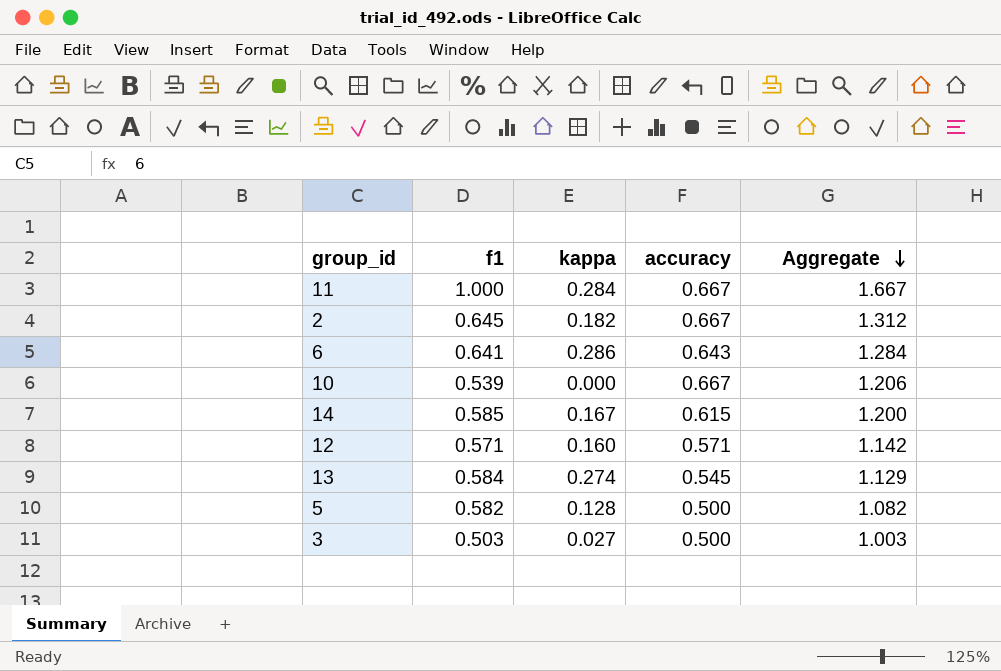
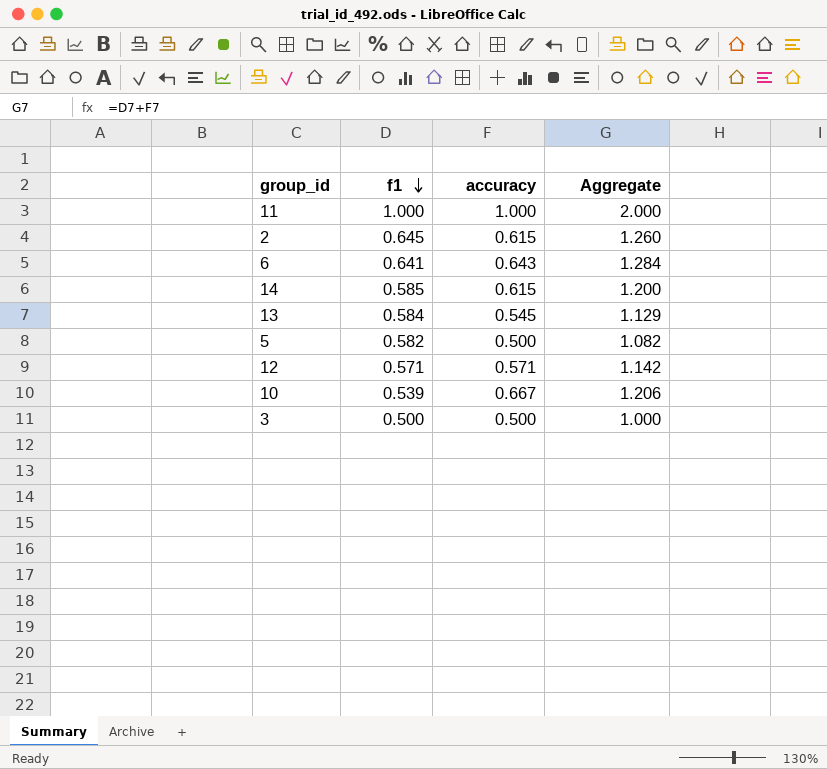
row order: Aggregate descending -> f1 descending
column kappa | position: 3 -> none
11 | accuracy: 0.667 -> 1.000
11 | Aggregate: 1.667 -> 2.000
2 | accuracy: 0.667 -> 0.615
2 | Aggregate: 1.312 -> 1.260
3 | f1: 0.503 -> 0.500
3 | Aggregate: 1.003 -> 1.000

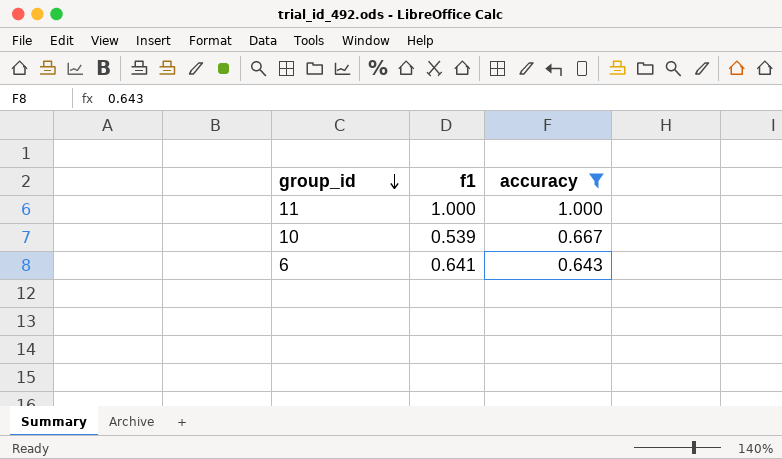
filter: none -> accuracy >= 0.643
row order: f1 descending -> group_id descending
column Aggregate | formula: [f1] + [accuracy] -> none

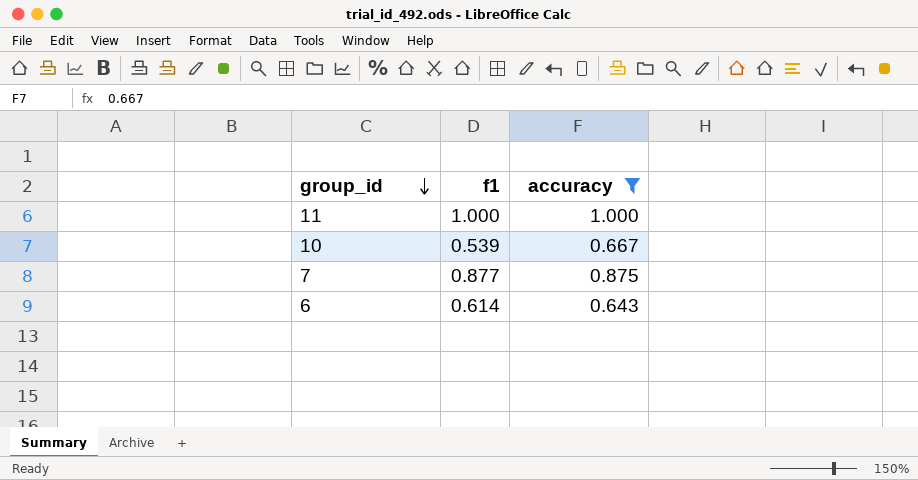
row 7: none -> 0.877 | 0.875
6 | f1: 0.641 -> 0.614

